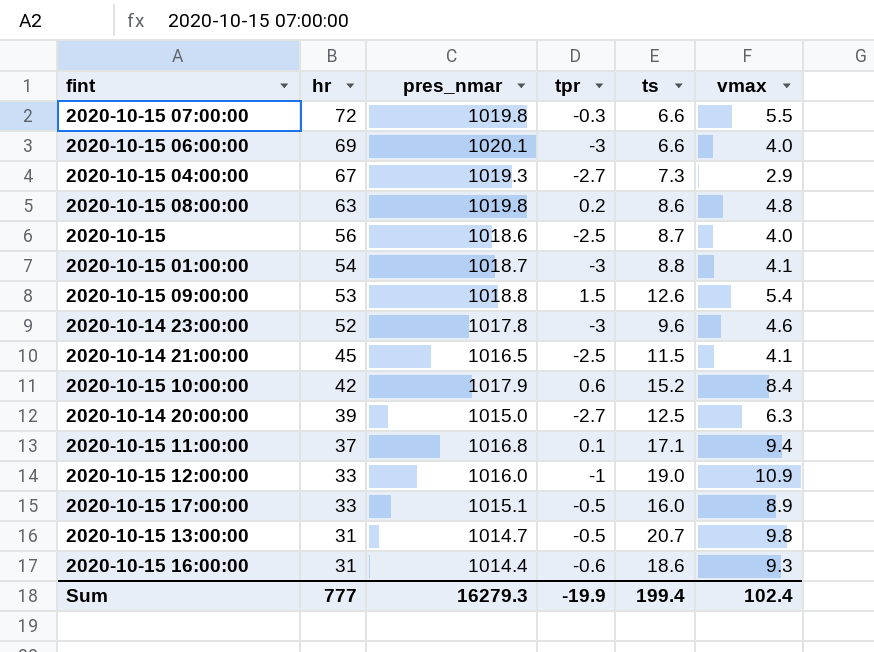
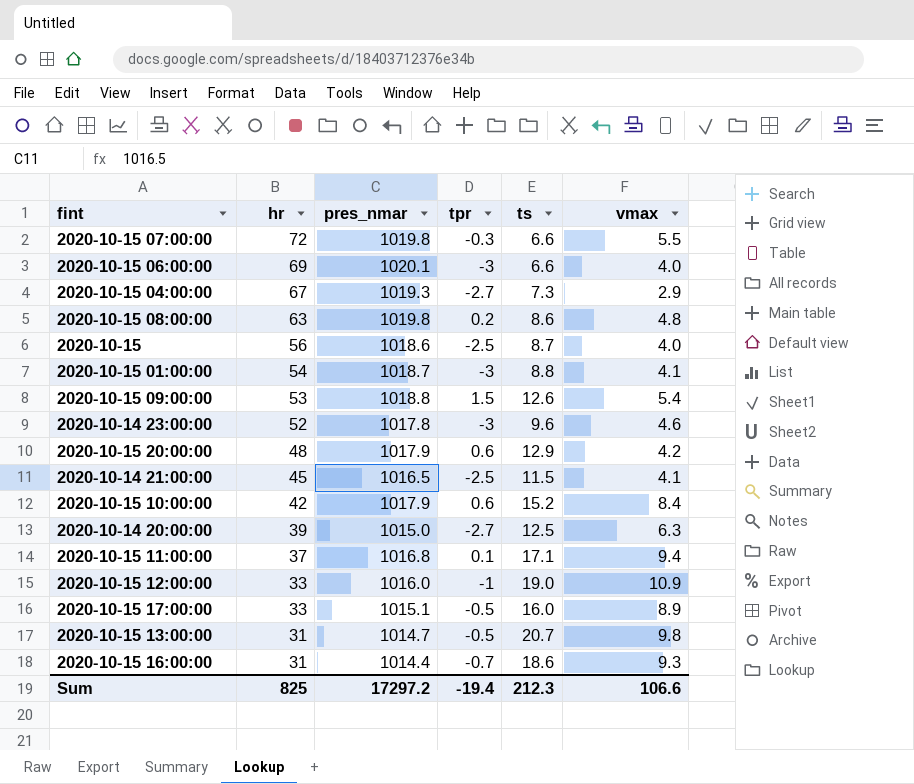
row 2020-10-15 20:00:00: none -> 48 | 1017.9 | 0.6 | 12.9 | 4.2
2020-10-15 16:00:00 | tpr: -0.6 -> -0.7
Sum | hr: 777 -> 825
Sum | pres_nmar: 16279.3 -> 17297.2
Sum | tpr: -19.9 -> -19.4
Sum | ts: 199.4 -> 212.3
Sum | vmax: 102.4 -> 106.6

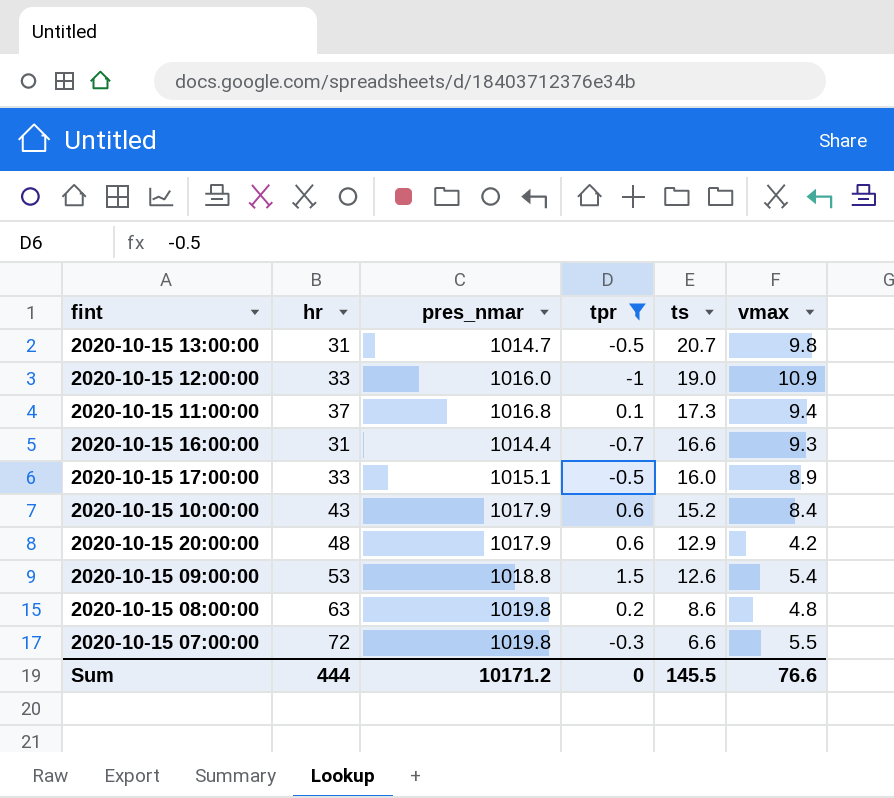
filter: none -> tpr >= -1
row order: hr descending -> ts descending
2020-10-15 11:00:00 | ts: 17.1 -> 17.3
2020-10-15 16:00:00 | ts: 18.6 -> 16.6
2020-10-15 10:00:00 | hr: 42 -> 43
Sum | hr: 825 -> 444
Sum | pres_nmar: 17297.2 -> 10171.2
Sum | tpr: -19.4 -> 0
Sum | ts: 212.3 -> 145.5
Sum | vmax: 106.6 -> 76.6

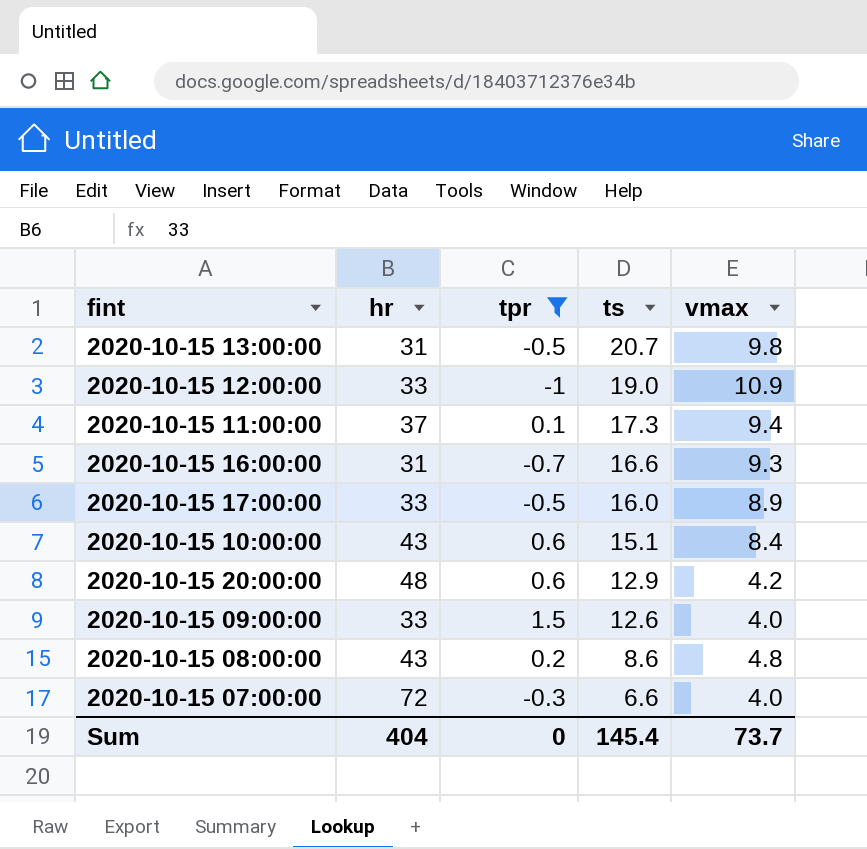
column pres_nmar | position: 3 -> none
2020-10-15 10:00:00 | ts: 15.2 -> 15.1
2020-10-15 09:00:00 | hr: 53 -> 33
2020-10-15 09:00:00 | vmax: 5.4 -> 4.0
2020-10-15 08:00:00 | hr: 63 -> 43
2020-10-15 07:00:00 | vmax: 5.5 -> 4.0
Sum | hr: 444 -> 404
Sum | ts: 145.5 -> 145.4
Sum | vmax: 76.6 -> 73.7

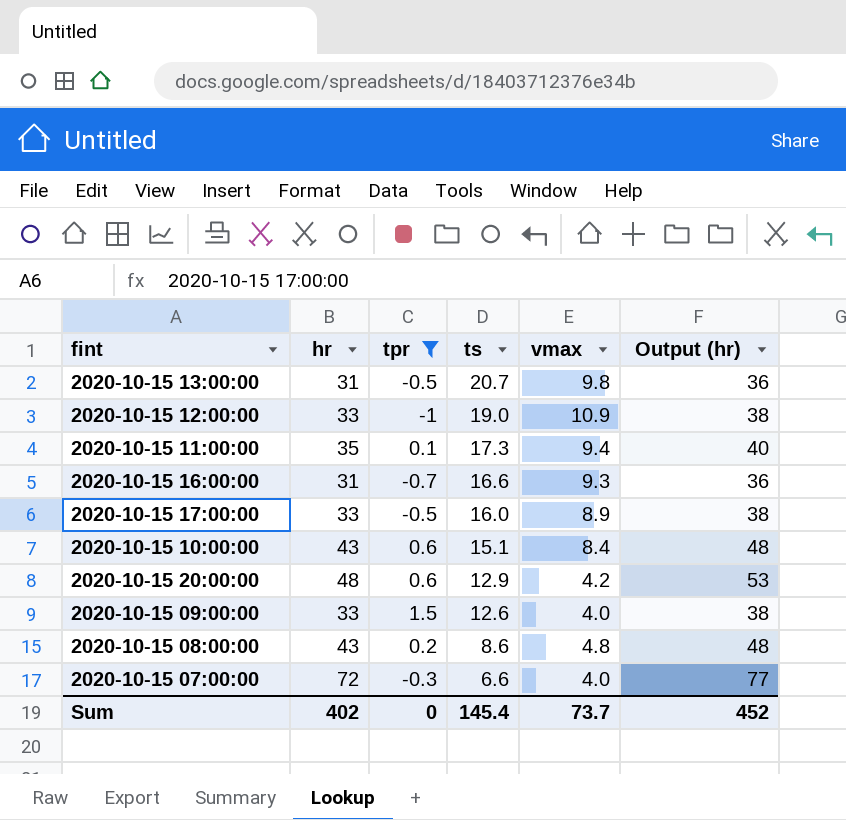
column Output (hr) | formula: none -> [hr] + 5
2020-10-15 11:00:00 | hr: 37 -> 35
Sum | hr: 404 -> 402

